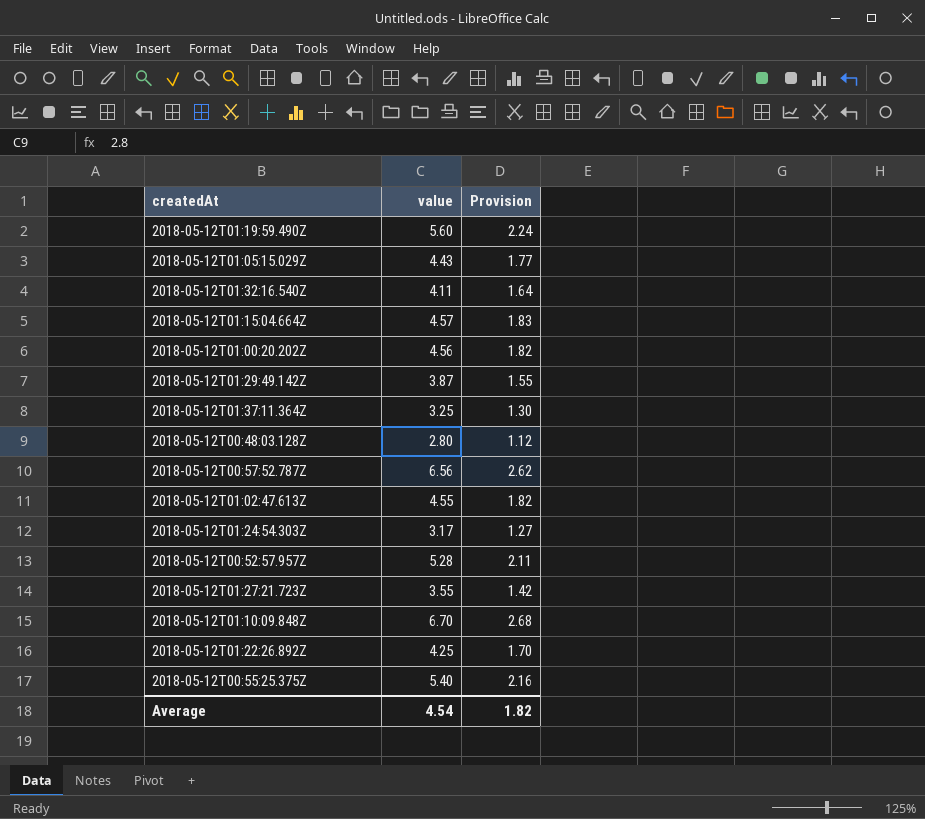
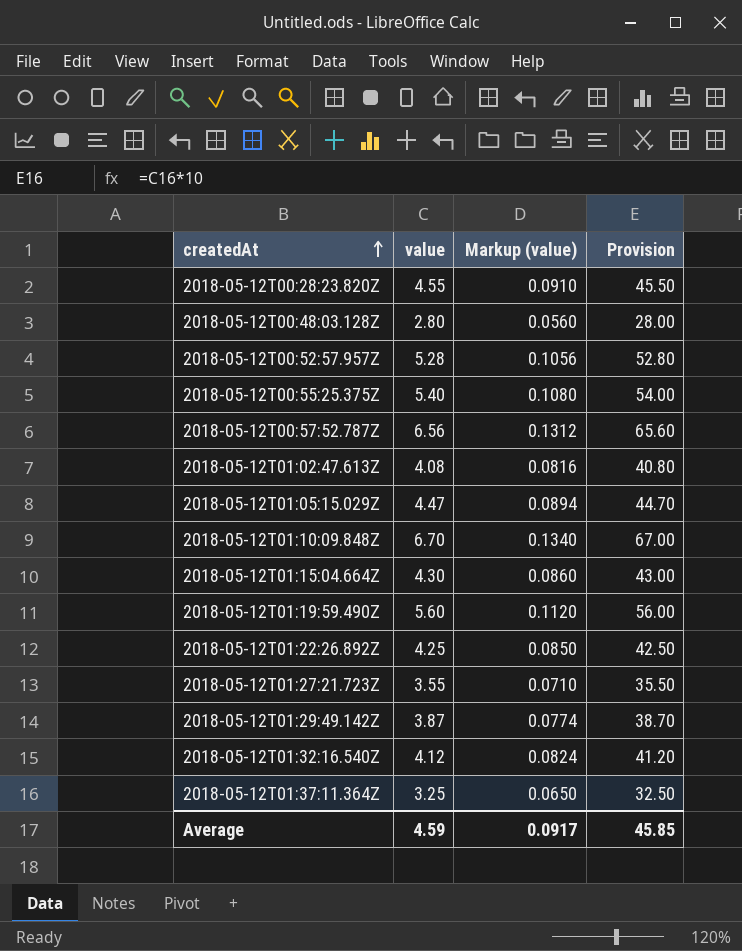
row order: none -> createdAt ascending
column Markup (value) | formula: none -> [value] * 0.02
column Provision | formula: [value] * 0.4 -> [value] * 10
row 2018-05-12T01:00:20.202Z: 4.56 | 1.82 -> none
row 2018-05-12T01:24:54.303Z: 3.17 | 1.27 -> none
row 2018-05-12T00:28:23.820Z: none -> 4.55 | 0.0910 | 45.50
2018-05-12T01:02:47.613Z | value: 4.55 -> 4.08
2018-05-12T01:05:15.029Z | value: 4.43 -> 4.47
2018-05-12T01:15:04.664Z | value: 4.57 -> 4.30
2018-05-12T01:32:16.540Z | value: 4.11 -> 4.12
Average | value: 4.54 -> 4.59
Average | Provision: 1.82 -> 45.85

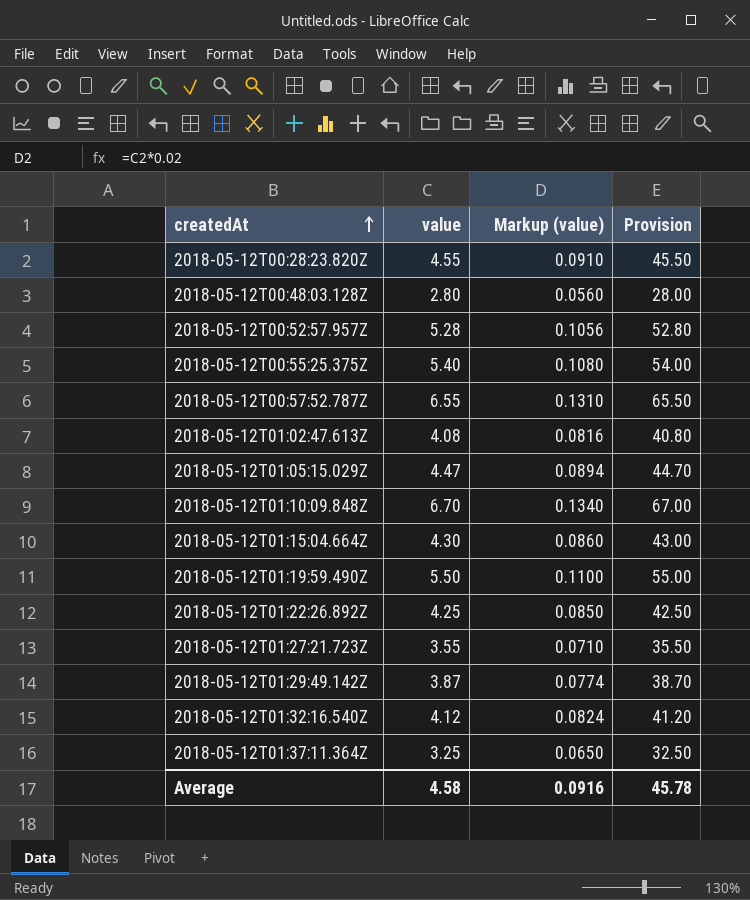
2018-05-12T00:57:52.787Z | value: 6.56 -> 6.55
2018-05-12T00:57:52.787Z | Markup (value): 0.1312 -> 0.1310
2018-05-12T00:57:52.787Z | Provision: 65.60 -> 65.50
2018-05-12T01:19:59.490Z | value: 5.60 -> 5.50
2018-05-12T01:19:59.490Z | Markup (value): 0.1120 -> 0.1100
2018-05-12T01:19:59.490Z | Provision: 56.00 -> 55.00
Average | value: 4.59 -> 4.58
Average | Markup (value): 0.0917 -> 0.0916
Average | Provision: 45.85 -> 45.78

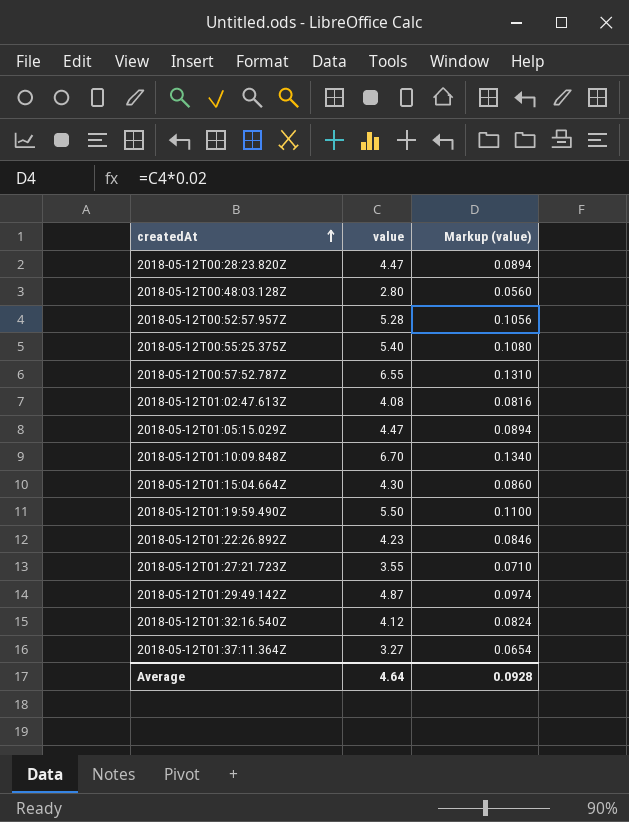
column Provision | formula: [value] * 10 -> none
2018-05-12T00:28:23.820Z | value: 4.55 -> 4.47
2018-05-12T00:28:23.820Z | Markup (value): 0.0910 -> 0.0894
2018-05-12T01:22:26.892Z | value: 4.25 -> 4.23
2018-05-12T01:22:26.892Z | Markup (value): 0.0850 -> 0.0846
2018-05-12T01:29:49.142Z | value: 3.87 -> 4.87
2018-05-12T01:29:49.142Z | Markup (value): 0.0774 -> 0.0974
2018-05-12T01:37:11.364Z | value: 3.25 -> 3.27
2018-05-12T01:37:11.364Z | Markup (value): 0.0650 -> 0.0654
Average | value: 4.58 -> 4.64
Average | Markup (value): 0.0916 -> 0.0928

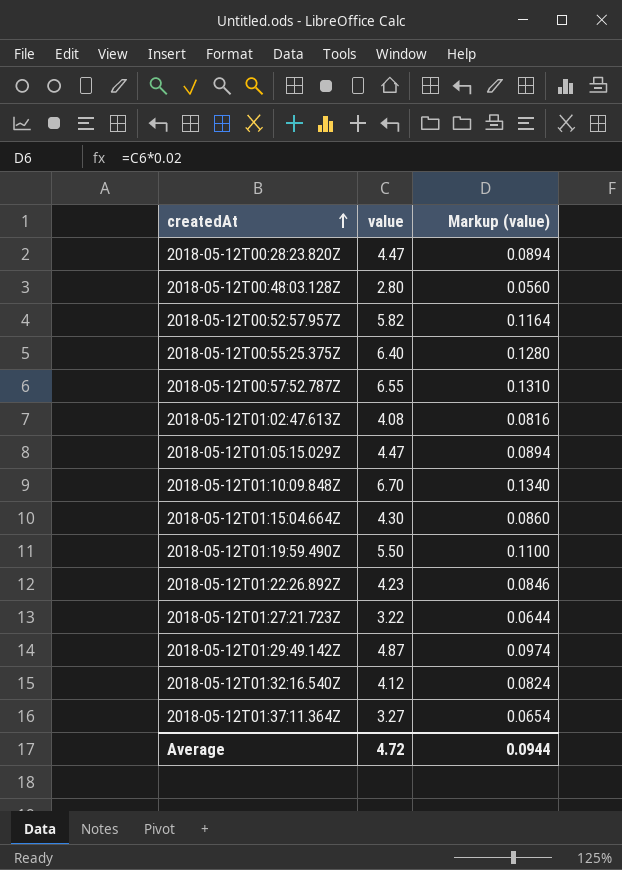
2018-05-12T00:52:57.957Z | value: 5.28 -> 5.82
2018-05-12T00:52:57.957Z | Markup (value): 0.1056 -> 0.1164
2018-05-12T00:55:25.375Z | value: 5.40 -> 6.40
2018-05-12T00:55:25.375Z | Markup (value): 0.1080 -> 0.1280
2018-05-12T01:27:21.723Z | value: 3.55 -> 3.22
2018-05-12T01:27:21.723Z | Markup (value): 0.0710 -> 0.0644
Average | value: 4.64 -> 4.72
Average | Markup (value): 0.0928 -> 0.0944

